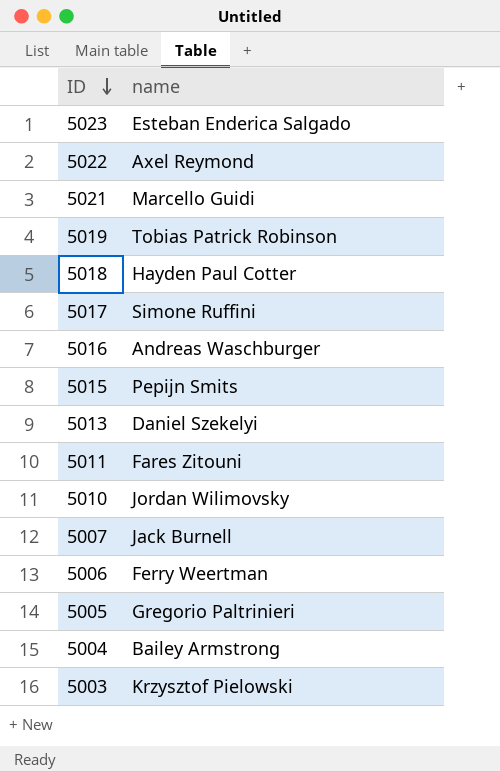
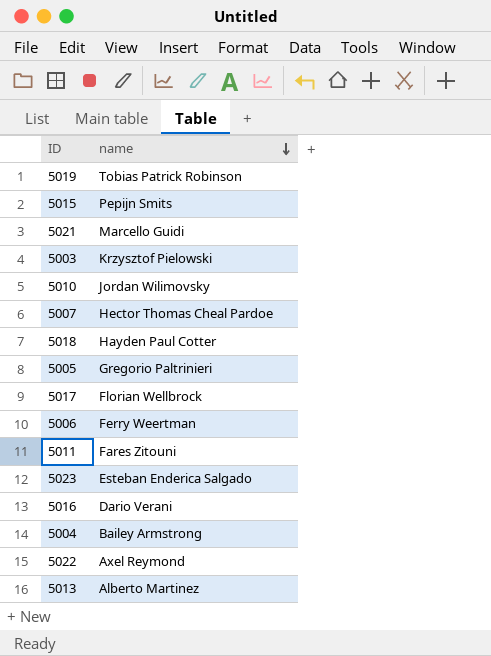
row order: ID descending -> name descending
5007 | name: Jack Burnell -> Hector Thomas Cheal Pardoe
5017 | name: Simone Ruffini -> Florian Wellbrock
5016 | name: Andreas Waschburger -> Dario Verani
5013 | name: Daniel Szekelyi -> Alberto Martinez

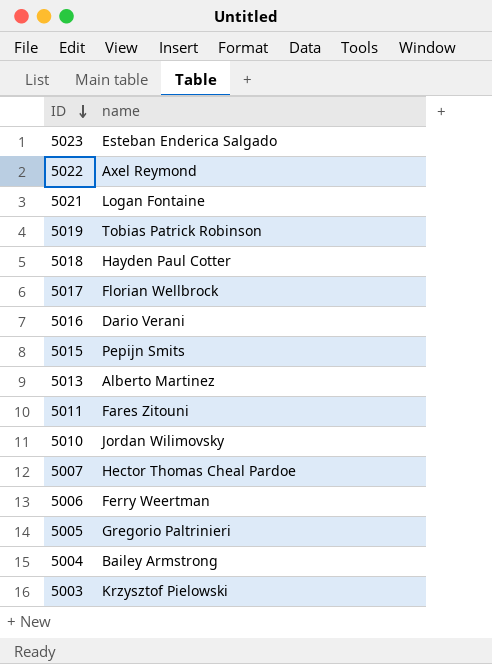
row order: name descending -> ID descending
5021 | name: Marcello Guidi -> Logan Fontaine

